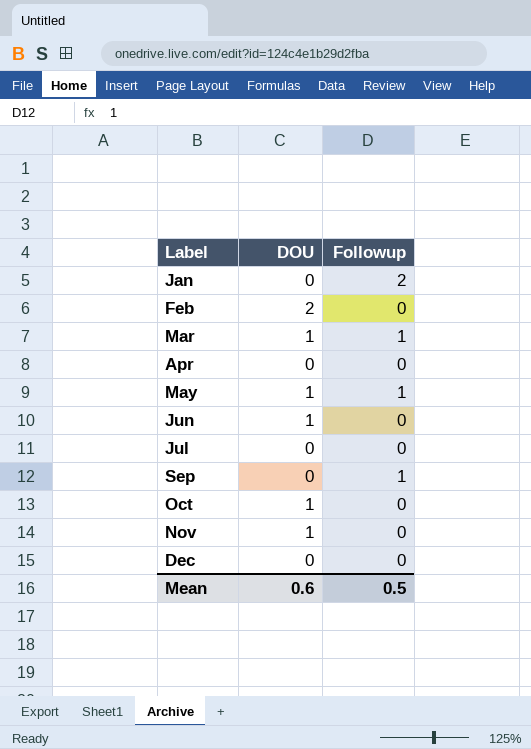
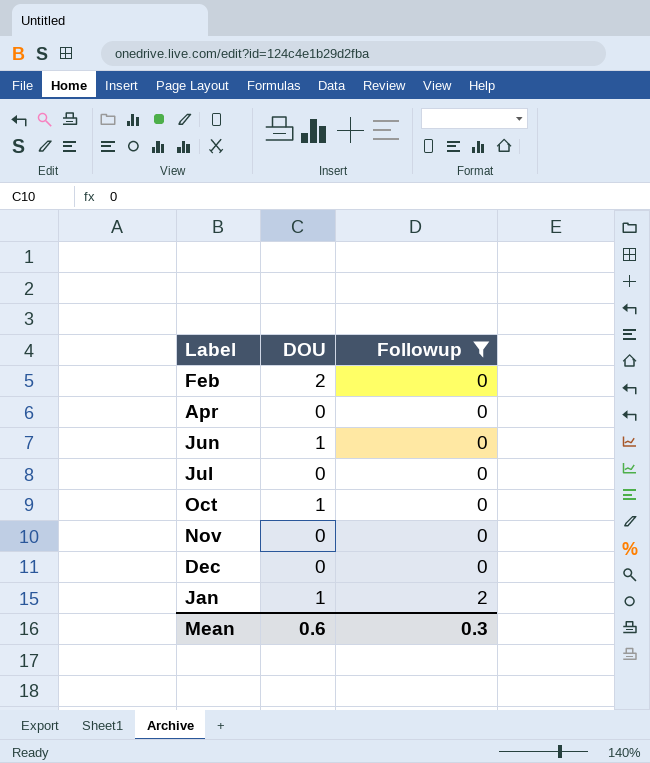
filter: none -> Followup != 1
row order: Label ascending -> Followup ascending
Nov | DOU: 1 -> 0
Jan | DOU: 0 -> 1
Mean | Followup: 0.5 -> 0.3

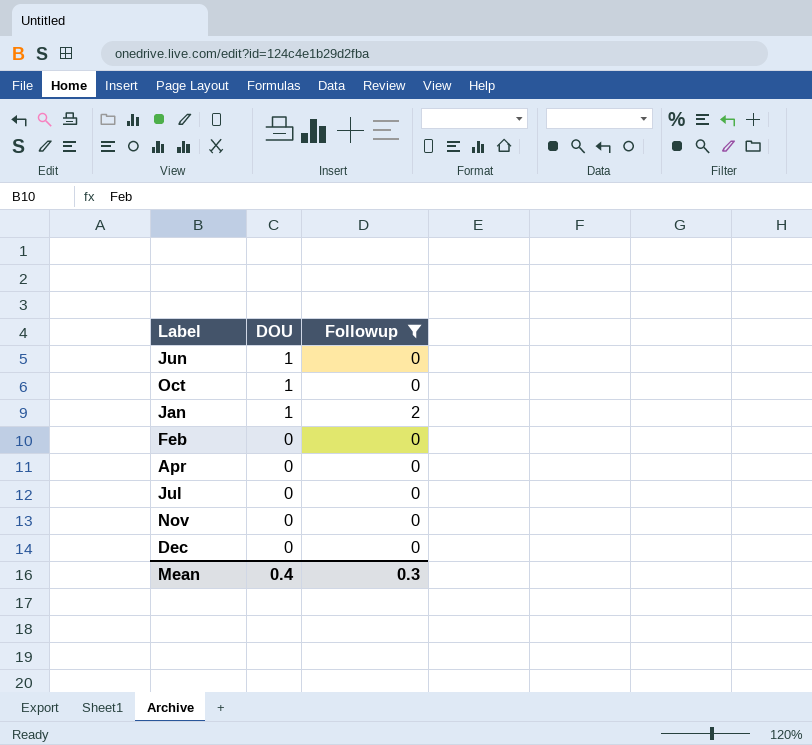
row order: Followup ascending -> DOU descending
Feb | DOU: 2 -> 0
Mean | DOU: 0.6 -> 0.4

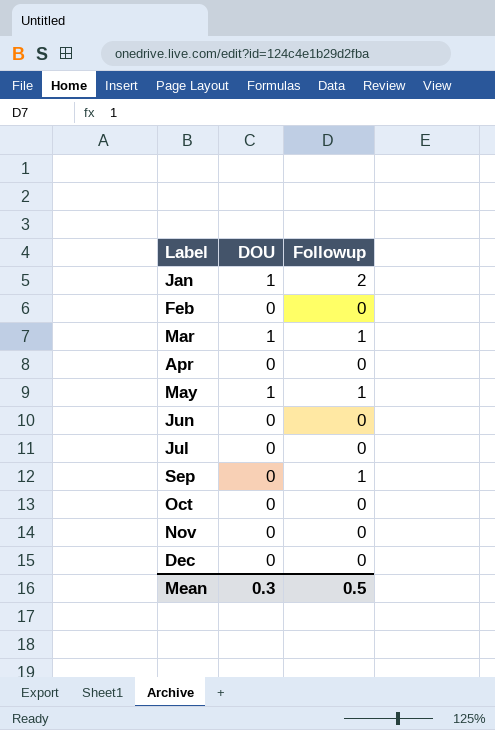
filter: Followup != 1 -> none
row order: DOU descending -> Label ascending
Jun | DOU: 1 -> 0
Oct | DOU: 1 -> 0
Mean | DOU: 0.4 -> 0.3
Mean | Followup: 0.3 -> 0.5

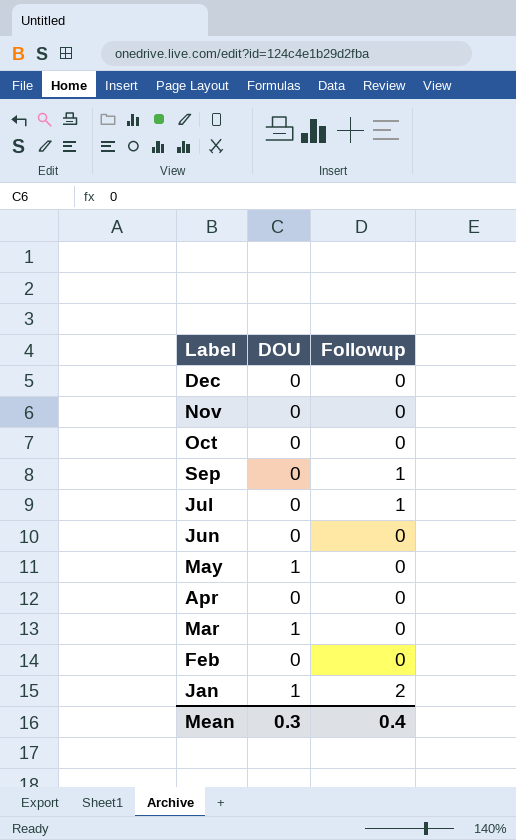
row order: Label ascending -> Label descending
Jul | Followup: 0 -> 1
May | Followup: 1 -> 0
Mar | Followup: 1 -> 0
Mean | Followup: 0.5 -> 0.4

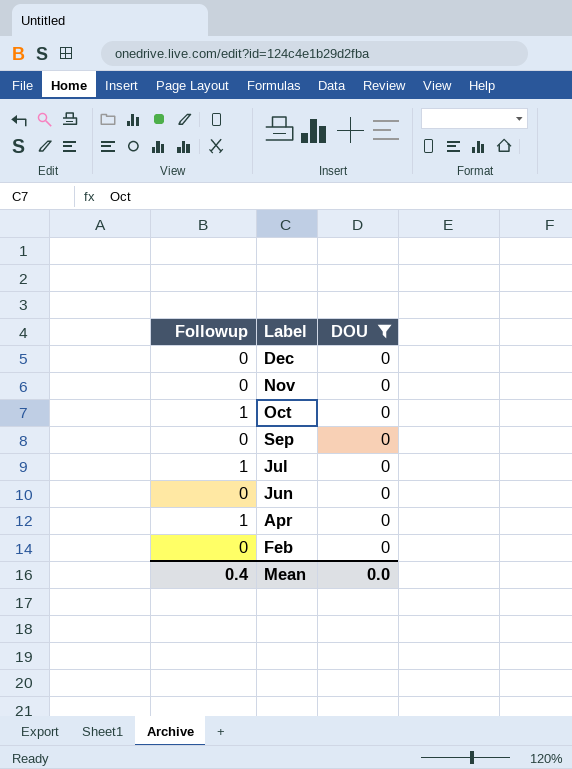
filter: none -> DOU = 0
column Followup | position: 3 -> 1
Oct | Followup: 0 -> 1
Sep | Followup: 1 -> 0
Apr | Followup: 0 -> 1
Mean | DOU: 0.3 -> 0.0

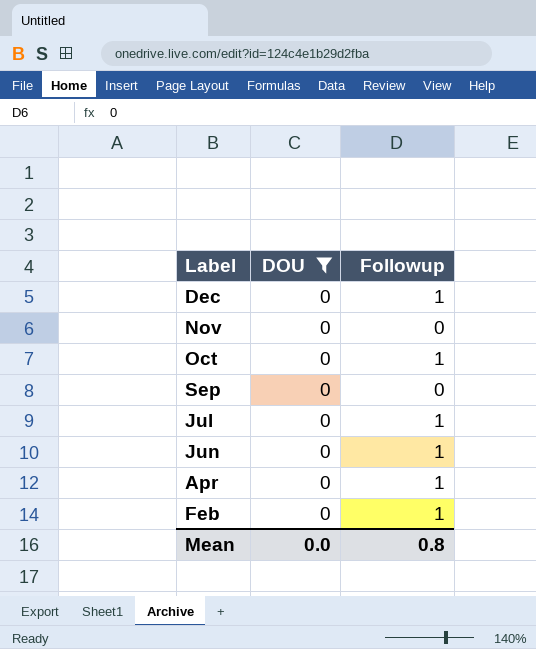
column Followup | position: 1 -> 3
Dec | Followup: 0 -> 1
Jun | Followup: 0 -> 1
Feb | Followup: 0 -> 1
Mean | Followup: 0.4 -> 0.8

